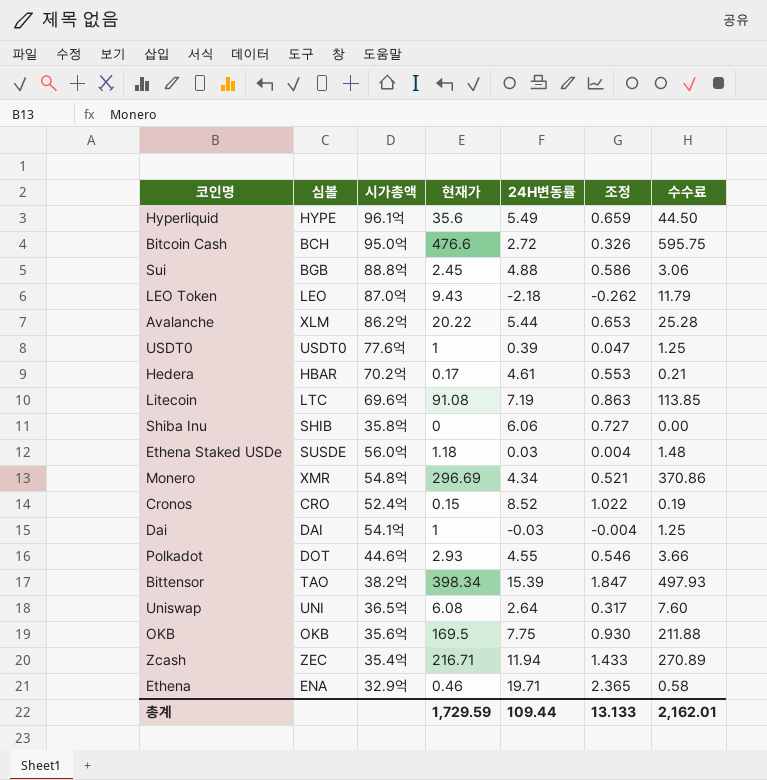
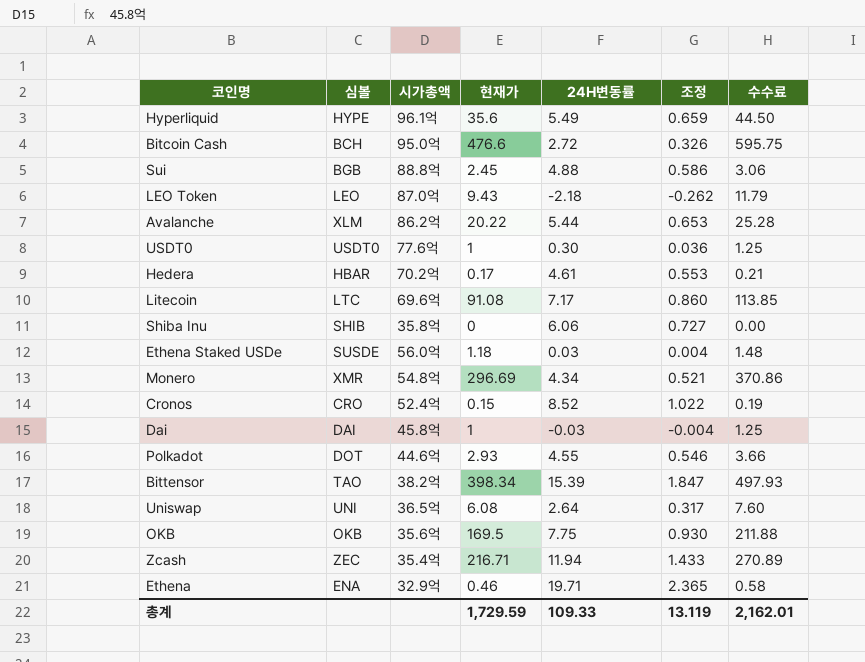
USDT0 | 24H변동률: 0.39 -> 0.30
USDT0 | 조정: 0.047 -> 0.036
Litecoin | 24H변동률: 7.19 -> 7.17
Litecoin | 조정: 0.863 -> 0.860
Dai | 시가총액: 54.1억 -> 45.8억
총계 | 24H변동률: 109.44 -> 109.33
총계 | 조정: 13.133 -> 13.119

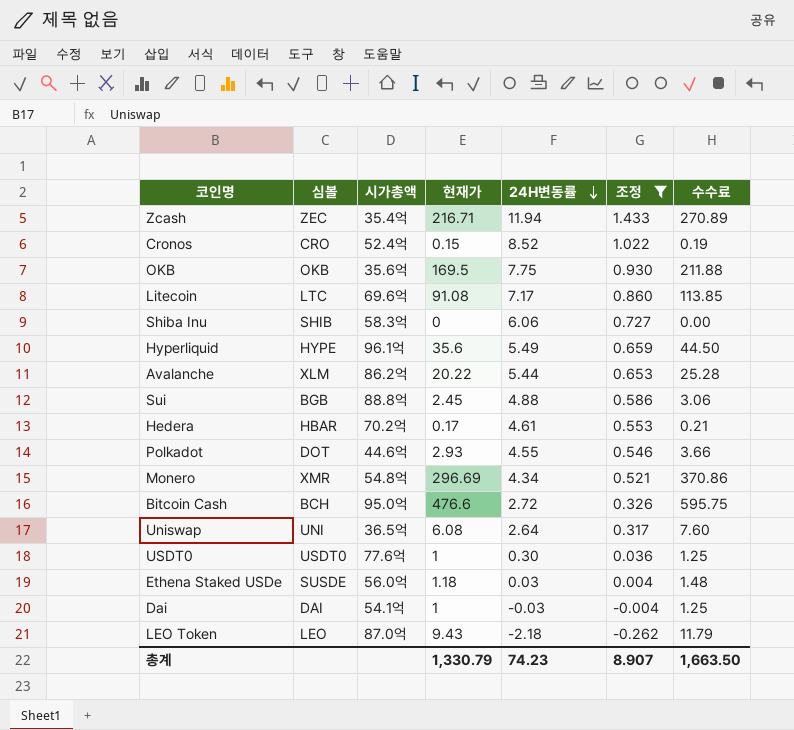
filter: none -> 조정 <= 1.433
row order: none -> 24H변동률 descending
Shiba Inu | 시가총액: 35.8억 -> 58.3억
Dai | 시가총액: 45.8억 -> 54.1억
총계 | 현재가: 1,729.59 -> 1,330.79
총계 | 24H변동률: 109.33 -> 74.23
총계 | 조정: 13.119 -> 8.907
총계 | 수수료: 2,162.01 -> 1,663.50

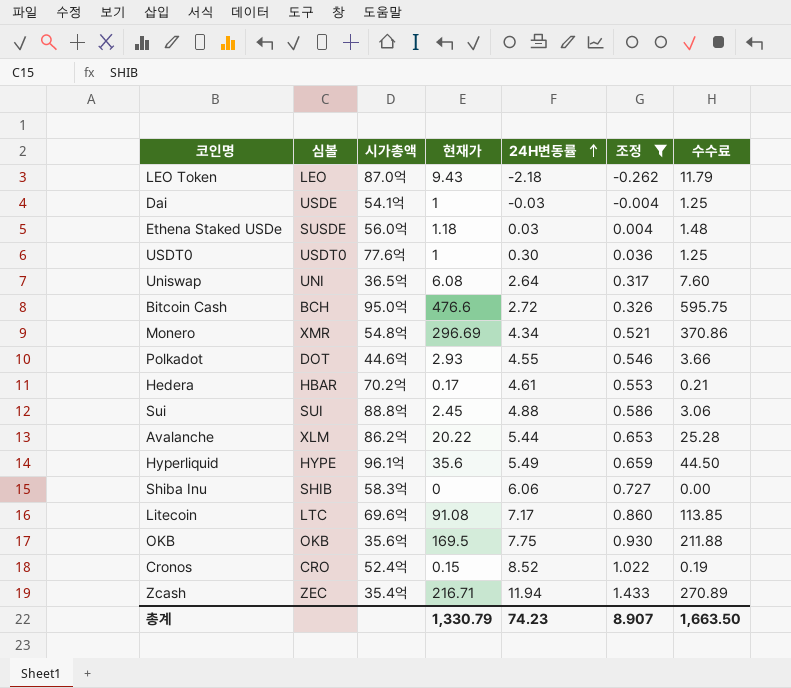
row order: 24H변동률 descending -> 24H변동률 ascending
Dai | 심볼: DAI -> USDE
Sui | 심볼: BGB -> SUI

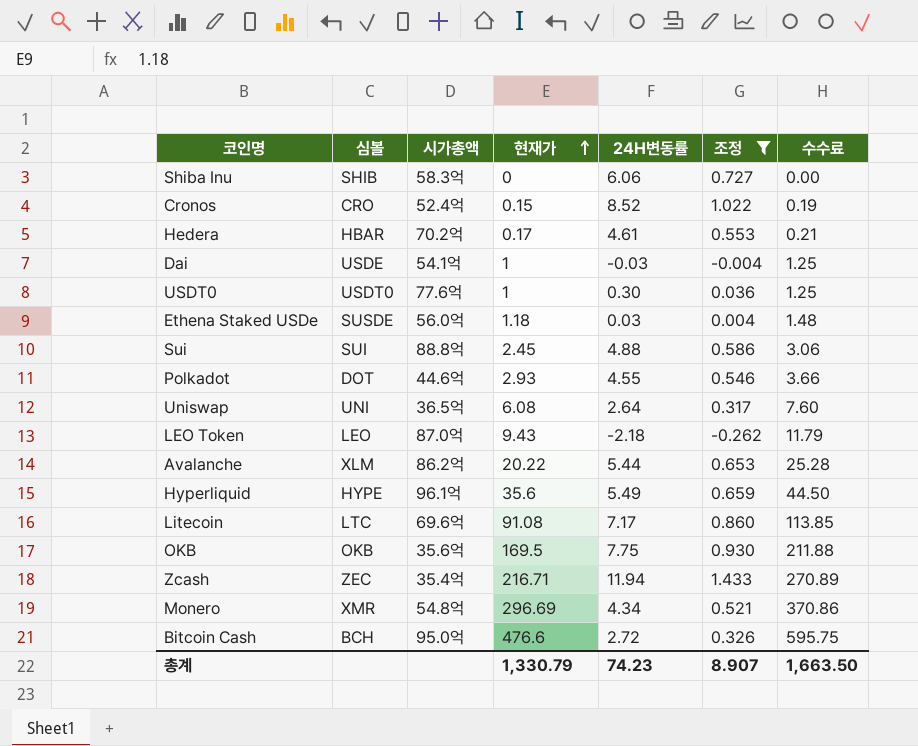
row order: 24H변동률 ascending -> 현재가 ascending

